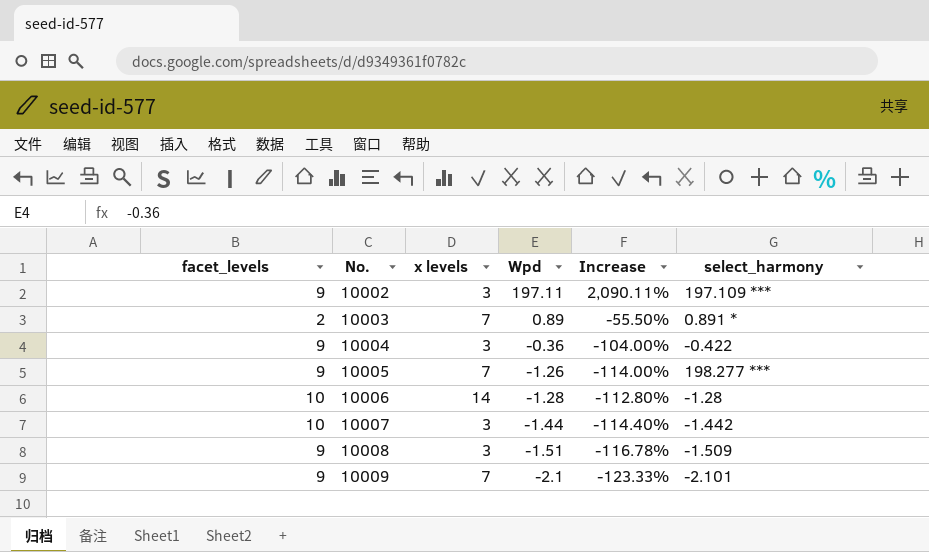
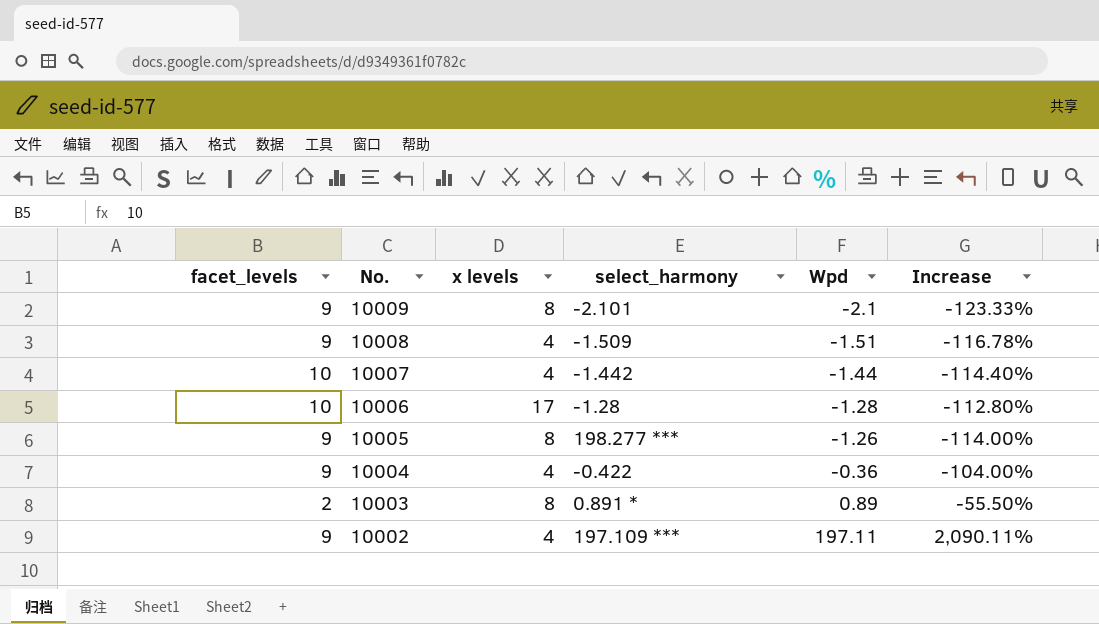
row order: No. ascending -> No. descending
column select_harmony | position: 6 -> 4
10009 | x levels: 7 -> 8
10008 | x levels: 3 -> 4
10007 | x levels: 3 -> 4
10006 | x levels: 14 -> 17
10005 | x levels: 7 -> 8
10004 | x levels: 3 -> 4
10003 | x levels: 7 -> 8
10002 | x levels: 3 -> 4

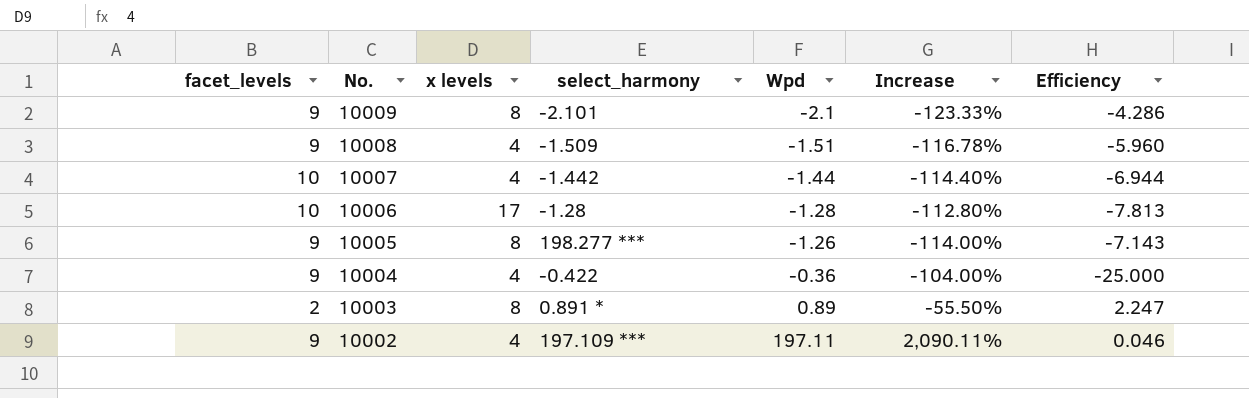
column Efficiency | formula: none -> [facet_levels] / [Wpd]

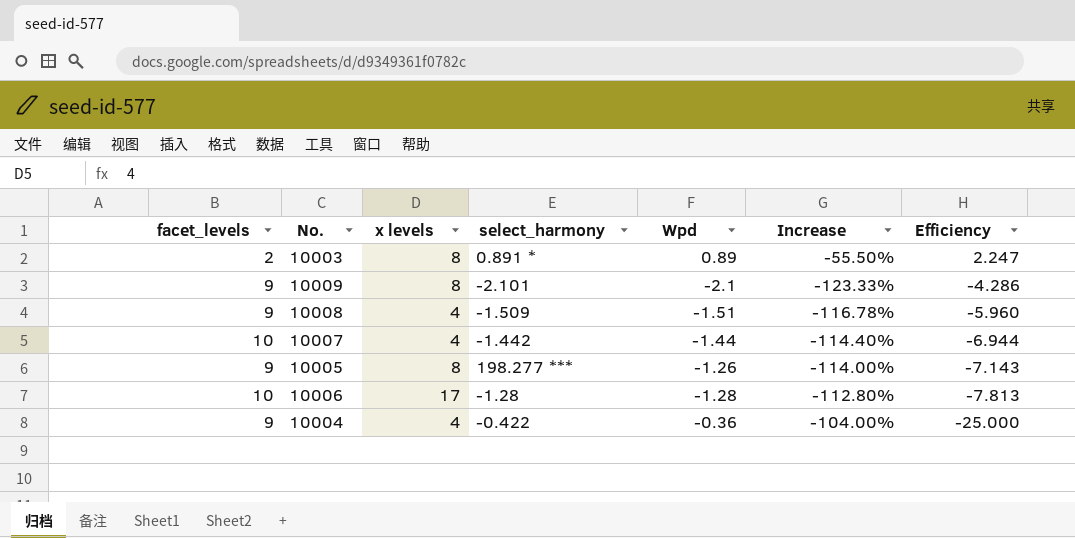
row order: No. descending -> Efficiency descending
row 10002: 9 | 4 | 197.109 *** | 197.11 | 2,090.11% | 0.046 -> none

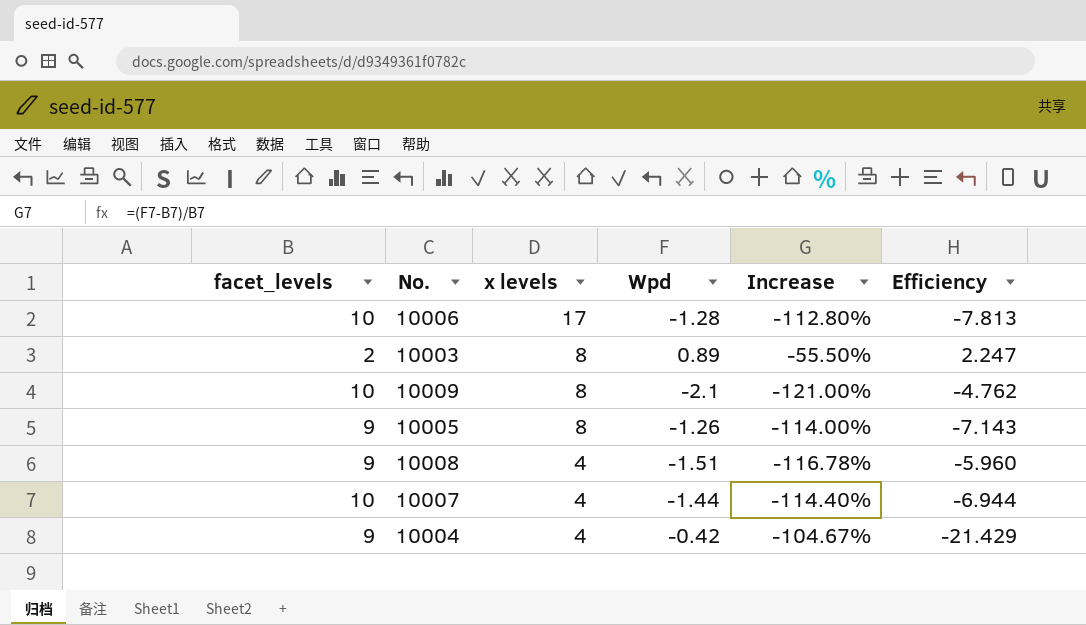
row order: Efficiency descending -> x levels descending
column select_harmony | position: 4 -> none
10009 | facet_levels: 9 -> 10
10009 | Increase: -123.33% -> -121.00%
10009 | Efficiency: -4.286 -> -4.762
10004 | Wpd: -0.36 -> -0.42
10004 | Increase: -104.00% -> -104.67%
10004 | Efficiency: -25.000 -> -21.429

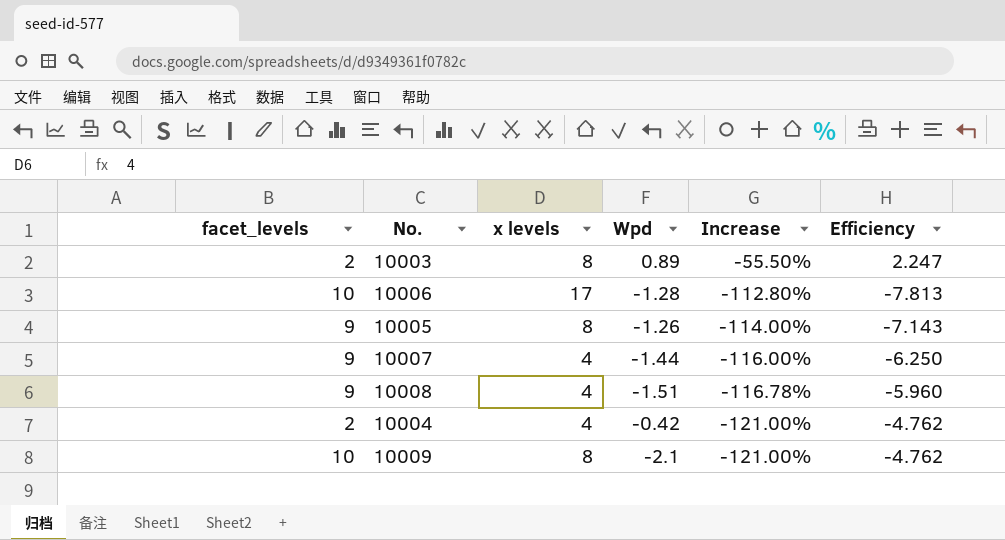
row order: x levels descending -> Increase descending
10007 | facet_levels: 10 -> 9
10007 | Increase: -114.40% -> -116.00%
10007 | Efficiency: -6.944 -> -6.250
10004 | facet_levels: 9 -> 2
10004 | Increase: -104.67% -> -121.00%
10004 | Efficiency: -21.429 -> -4.762

